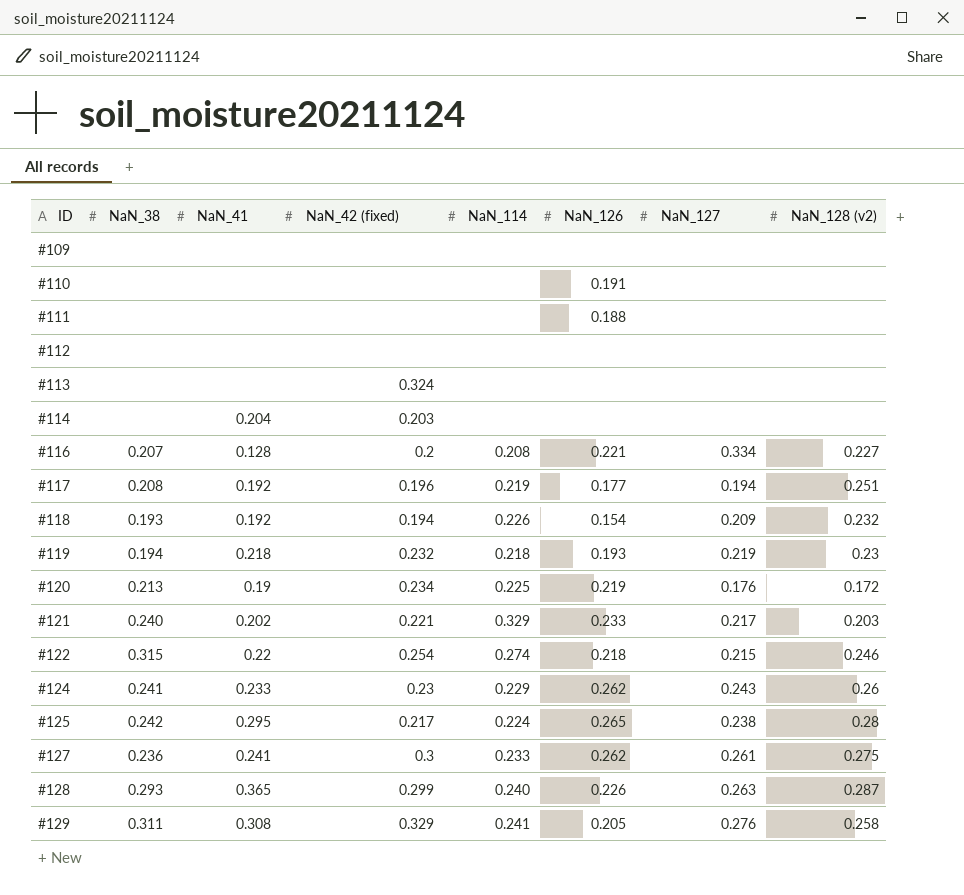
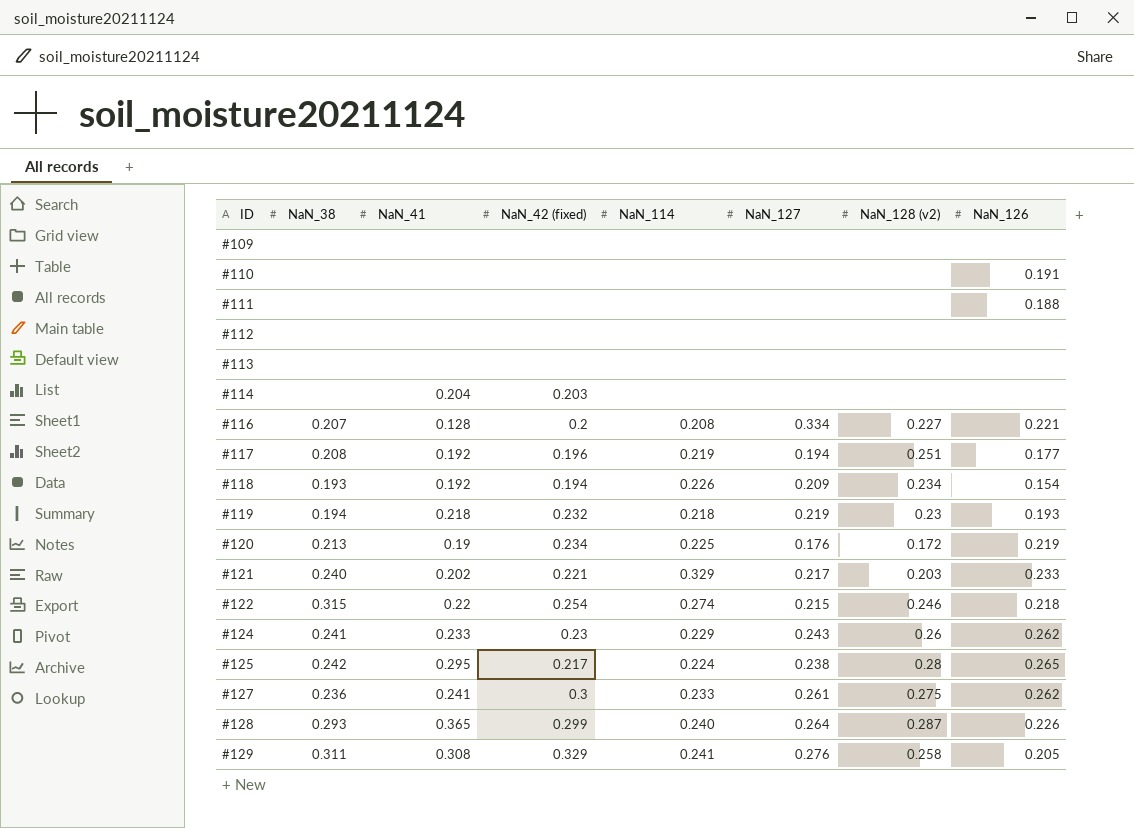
column NaN_126 | position: 6 -> 8
#113 | NaN_42 (fixed): 0.324 -> none
#118 | NaN_128 (v2): 0.232 -> 0.234
#128 | NaN_127: 0.263 -> 0.264

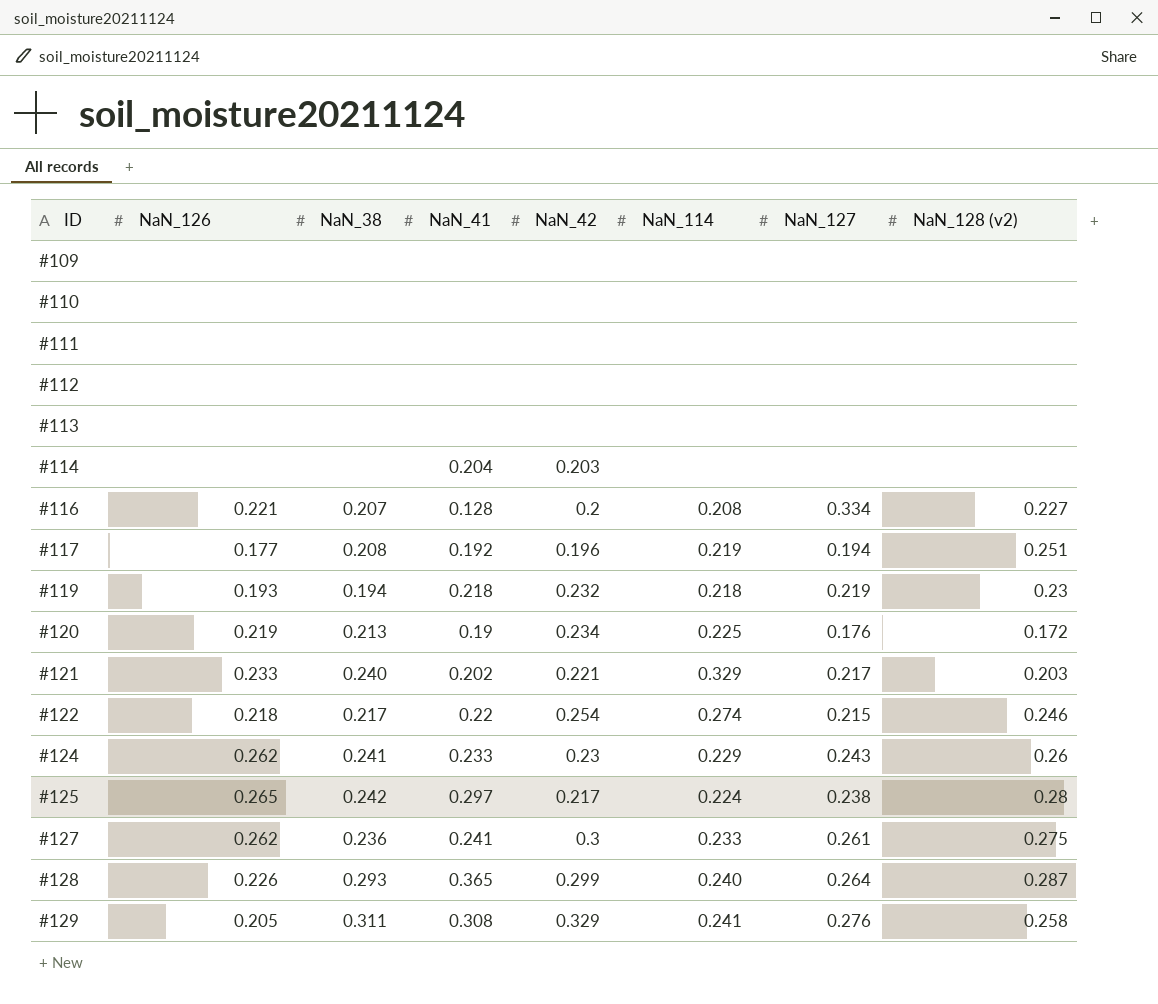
column NaN_126 | position: 8 -> 2
column name: NaN_42 (fixed) -> NaN_42
row #118: 0.193 | 0.192 | 0.194 | 0.226 | 0.209 | 0.234 | 0.154 -> none
#110 | NaN_126: 0.191 -> none
#111 | NaN_126: 0.188 -> none
#122 | NaN_38: 0.315 -> 0.217
#125 | NaN_41: 0.295 -> 0.297

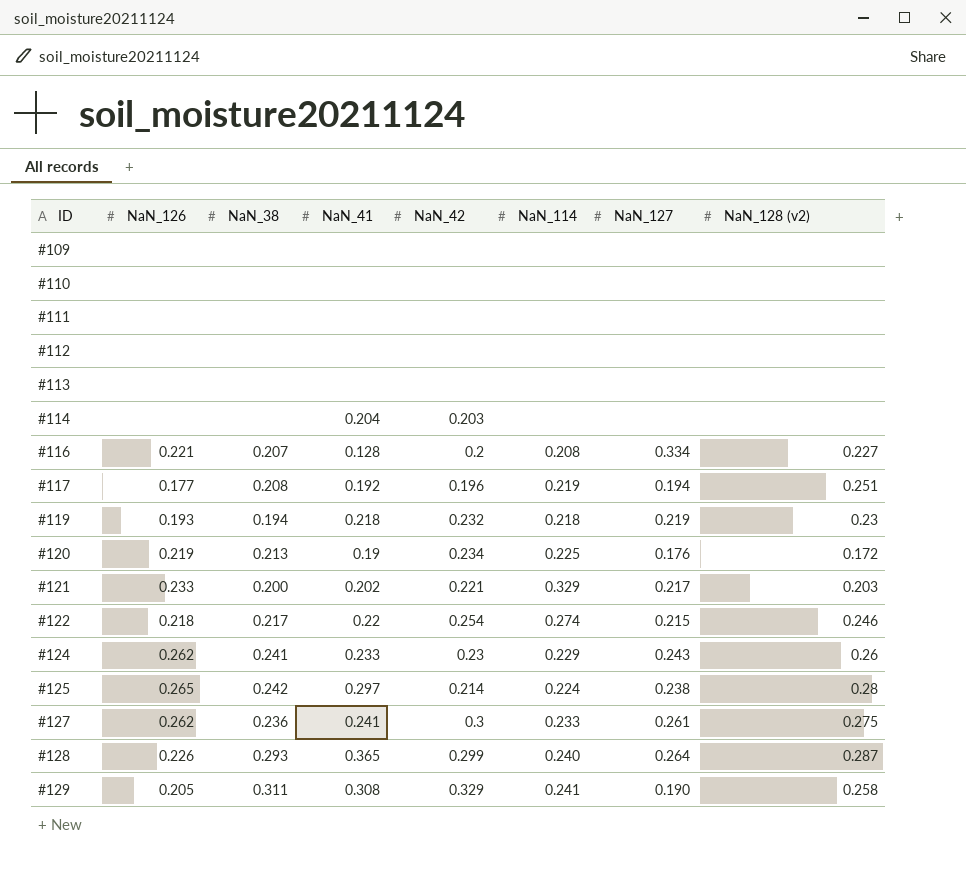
#121 | NaN_38: 0.240 -> 0.200
#125 | NaN_42: 0.217 -> 0.214
#129 | NaN_127: 0.276 -> 0.190

